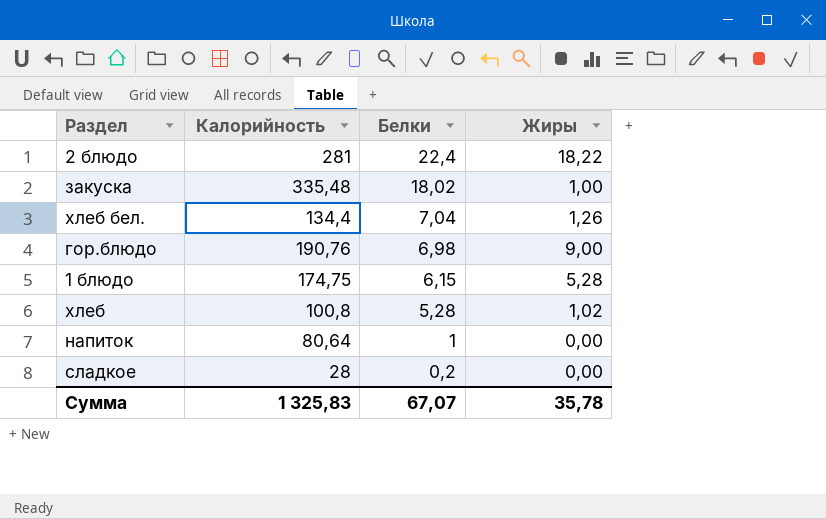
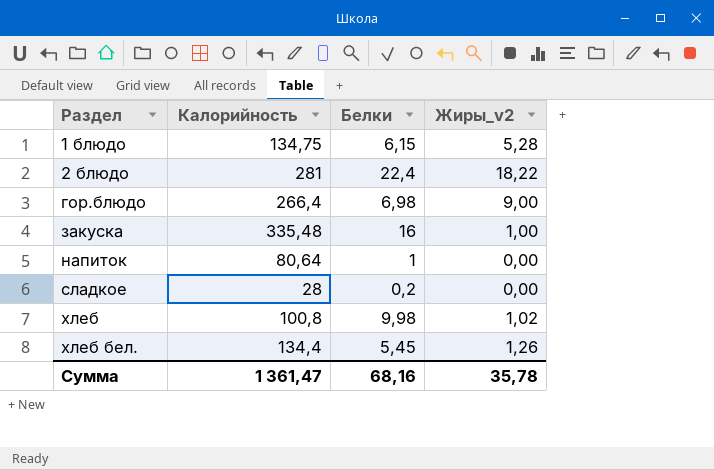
row order: Белки descending -> Раздел ascending
column name: Жиры -> Жиры_v2
1 блюдо | Калорийность: 174,75 -> 134,75
гор.блюдо | Калорийность: 190,76 -> 266,4
закуска | Белки: 18,02 -> 16
хлеб | Белки: 5,28 -> 9,98
хлеб бел. | Белки: 7,04 -> 5,45
Сумма | Калорийность: 1 325,83 -> 1 361,47
Сумма | Белки: 67,07 -> 68,16

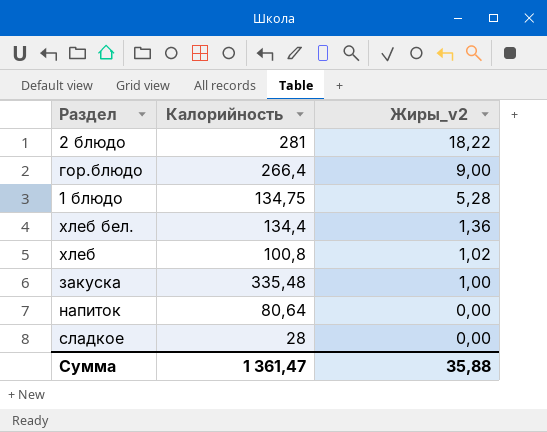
row order: Раздел ascending -> Жиры_v2 descending
column Белки | position: 3 -> none
хлеб бел. | Жиры_v2: 1,26 -> 1,36
Сумма | Жиры_v2: 35,78 -> 35,88

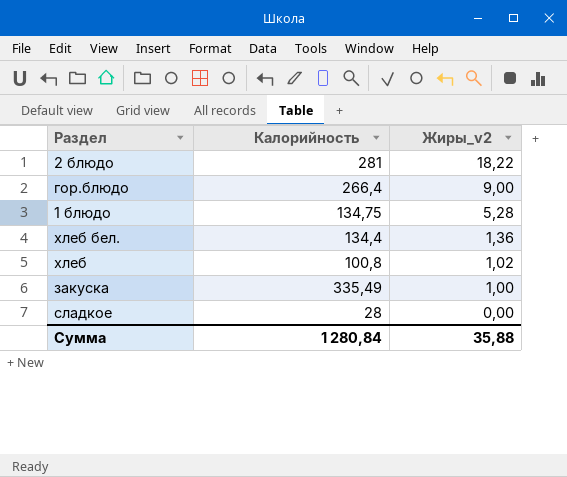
row напиток: 80,64 | 0,00 -> none
закуска | Калорийность: 335,48 -> 335,49
Сумма | Калорийность: 1 361,47 -> 1 280,84

